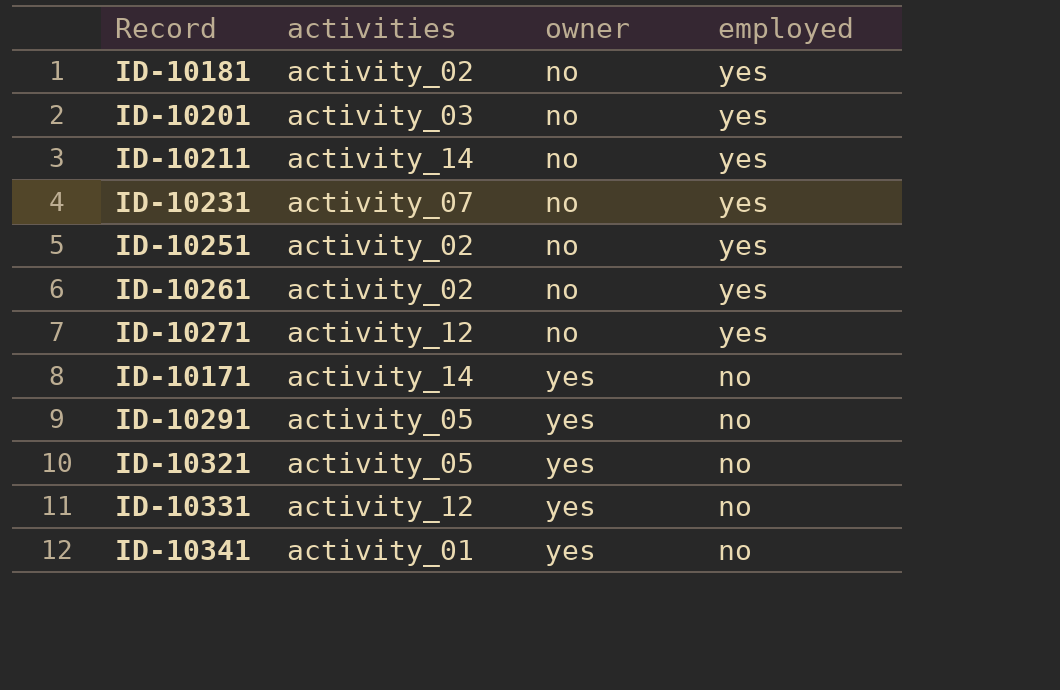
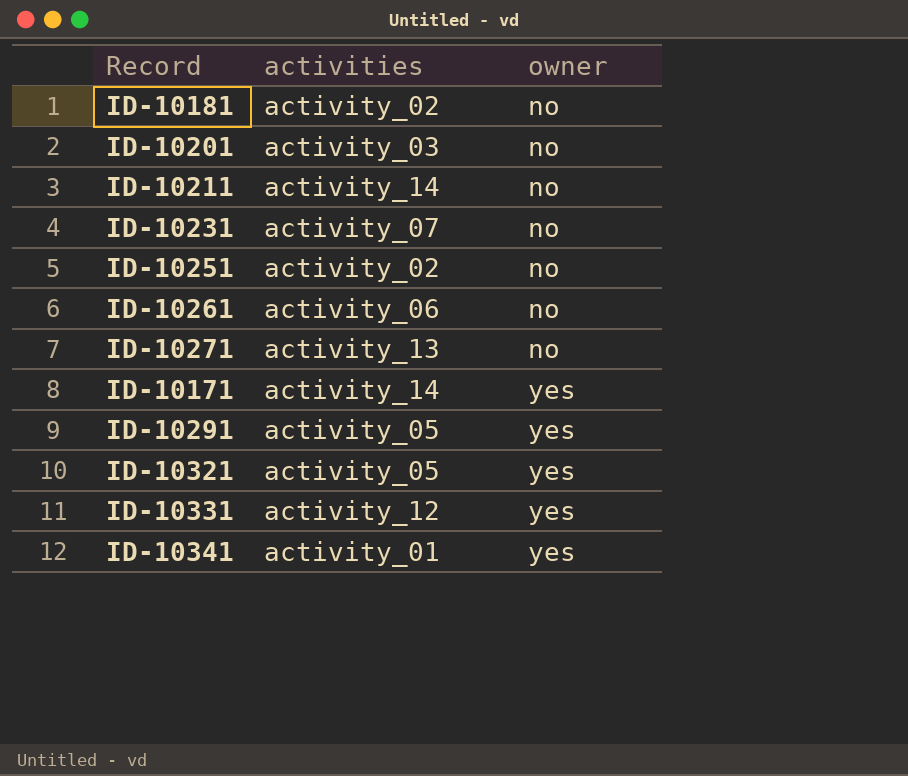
column employed | position: 4 -> none
ID-10261 | activities: activity_02 -> activity_06
ID-10271 | activities: activity_12 -> activity_13

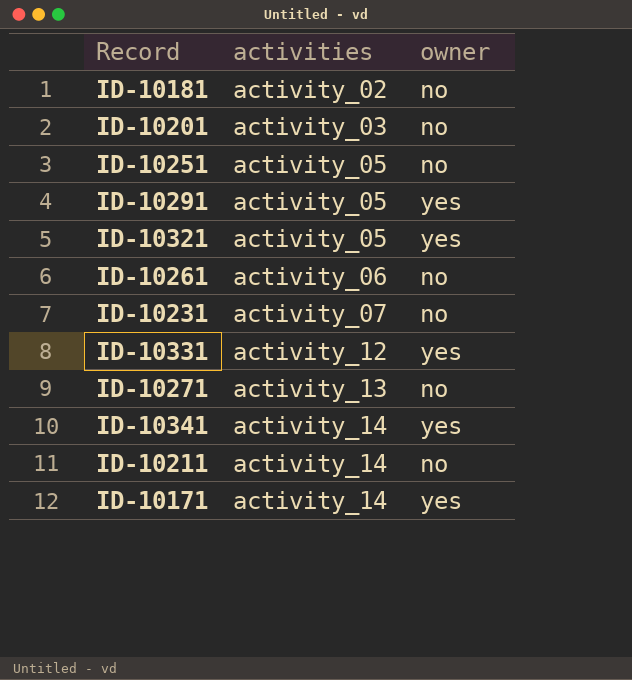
row order: owner ascending -> activities ascending
ID-10251 | activities: activity_02 -> activity_05
ID-10341 | activities: activity_01 -> activity_14

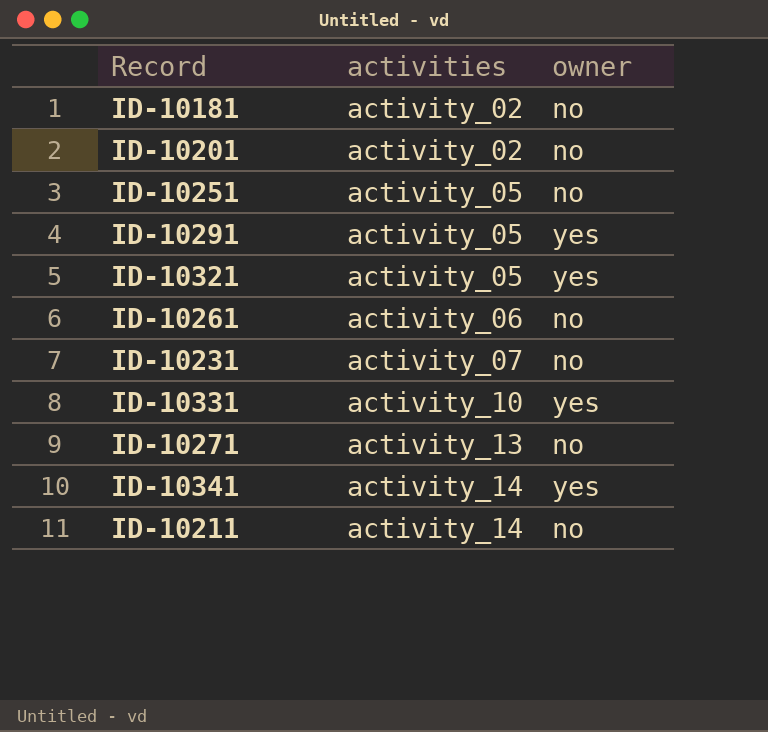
row ID-10171: activity_14 | yes -> none
ID-10201 | activities: activity_03 -> activity_02
ID-10331 | activities: activity_12 -> activity_10

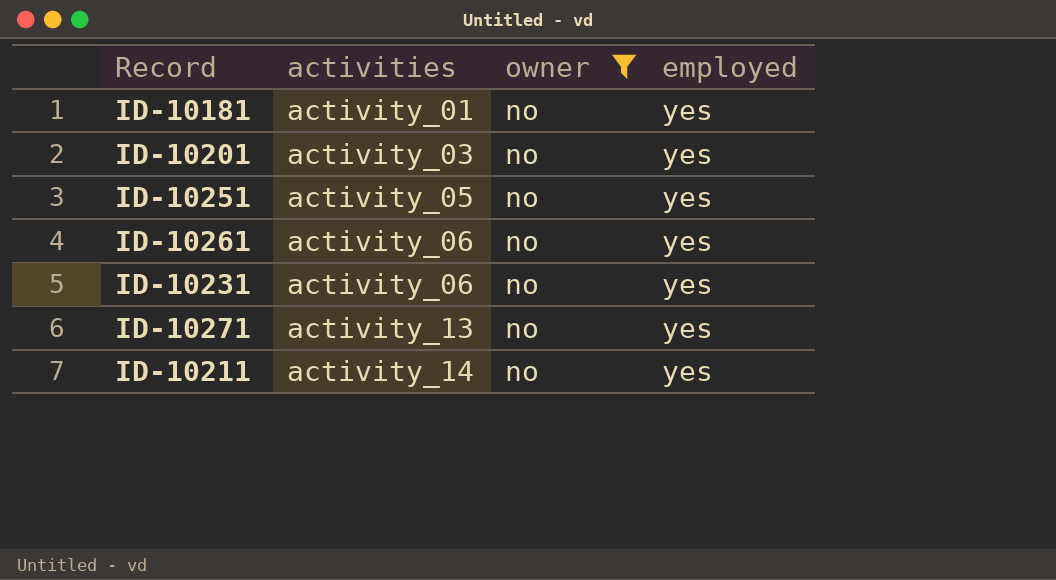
filter: none -> owner = no
column employed | position: none -> 4
ID-10181 | activities: activity_02 -> activity_01
ID-10201 | activities: activity_02 -> activity_03
ID-10231 | activities: activity_07 -> activity_06

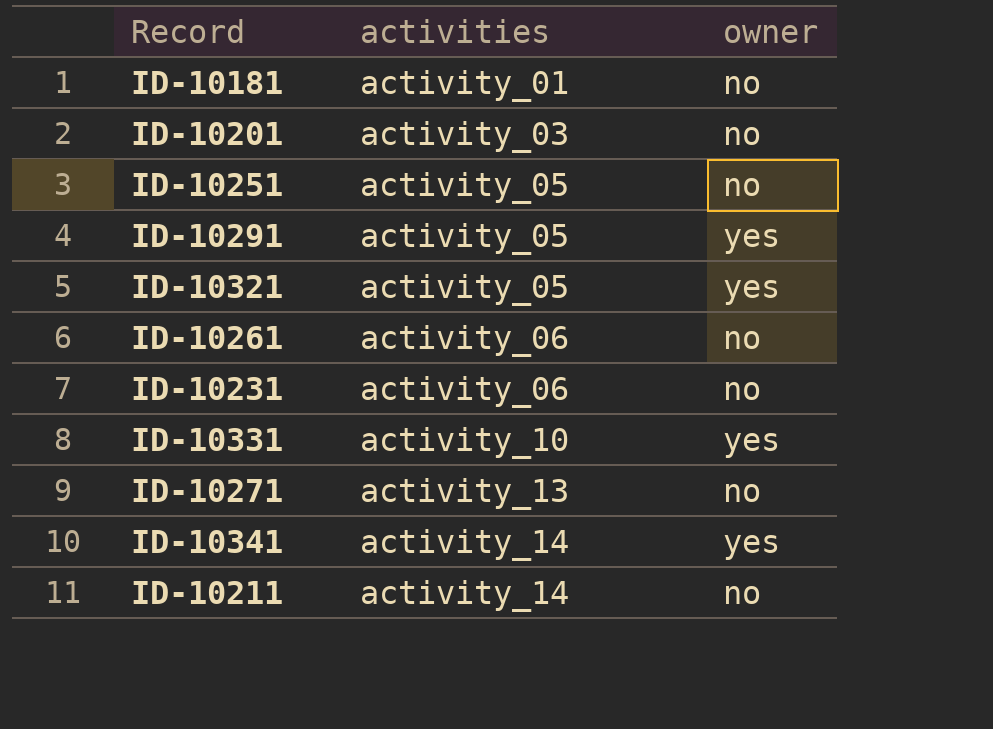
filter: owner = no -> none
column employed | position: 4 -> none

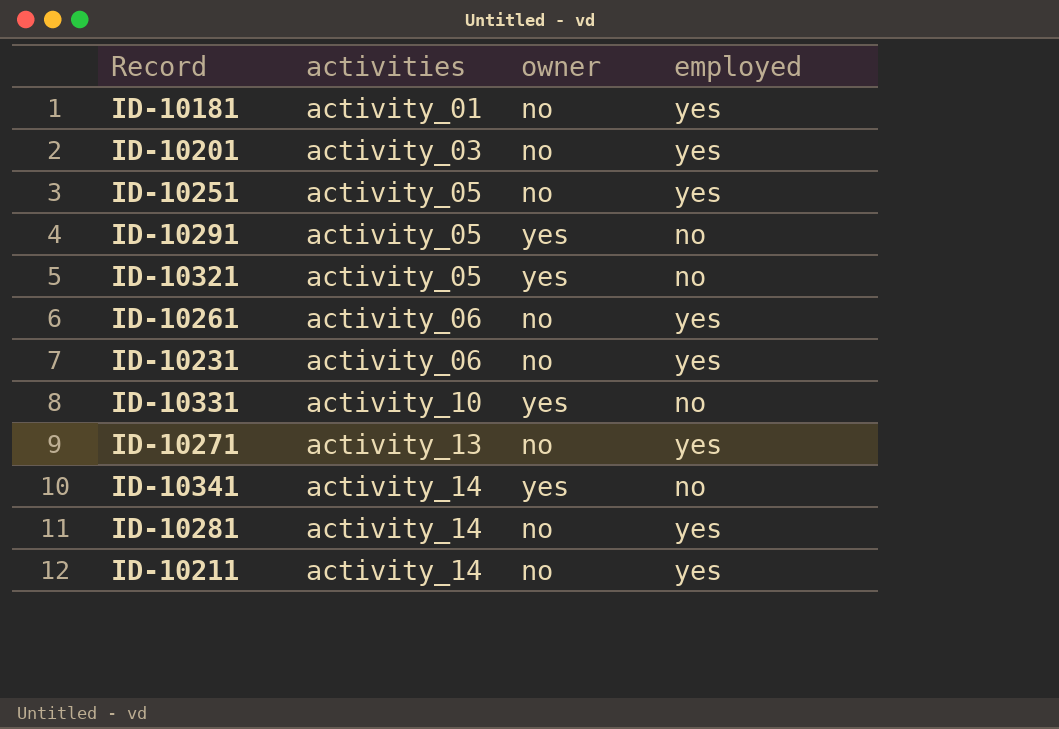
column employed | position: none -> 4
row ID-10281: none -> activity_14 | no | yes

